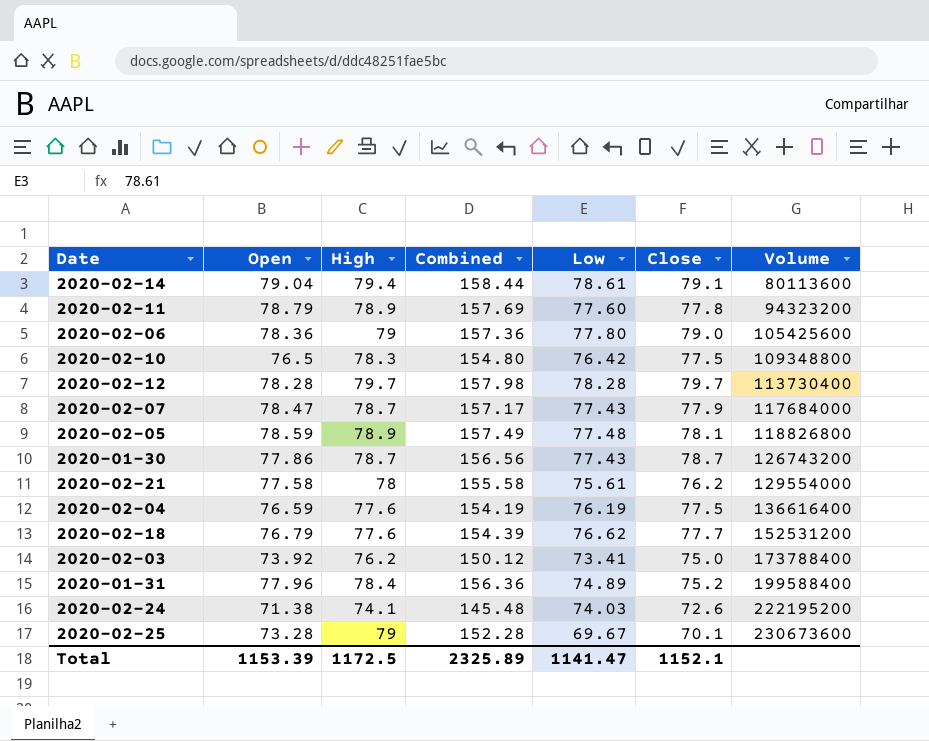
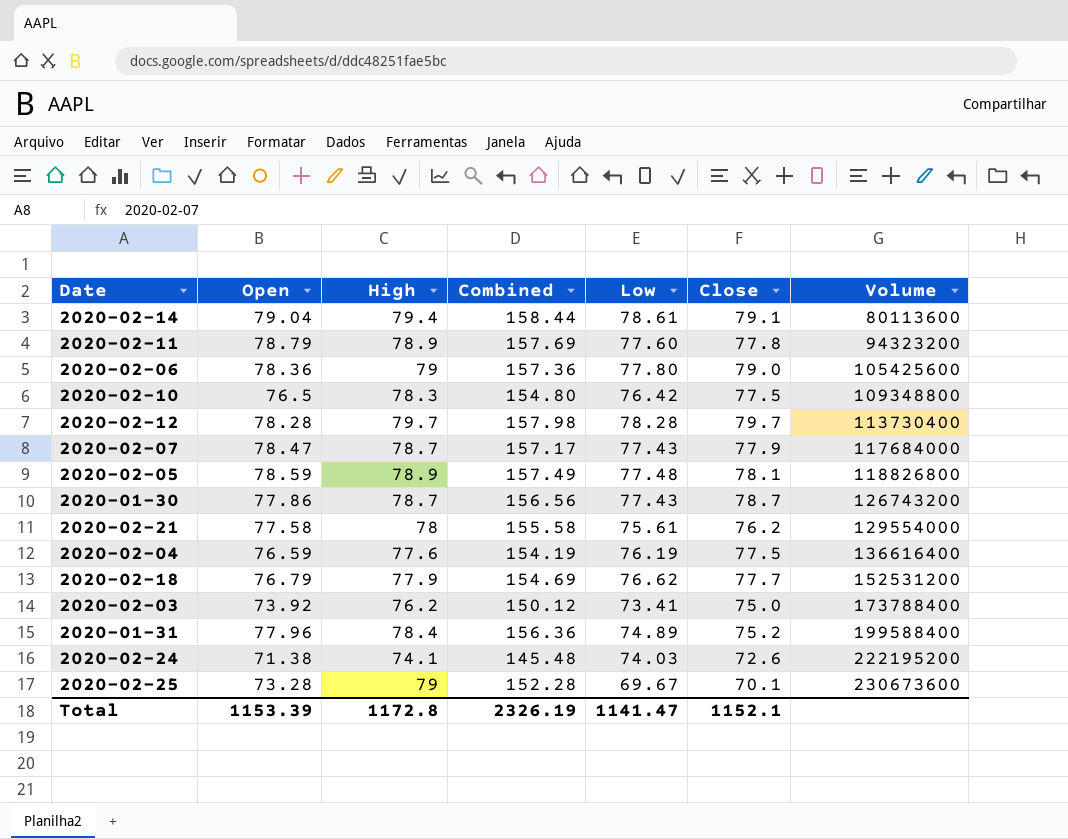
2020-02-18 | High: 77.6 -> 77.9
2020-02-18 | Combined: 154.39 -> 154.69
Total | High: 1172.5 -> 1172.8
Total | Combined: 2325.89 -> 2326.19

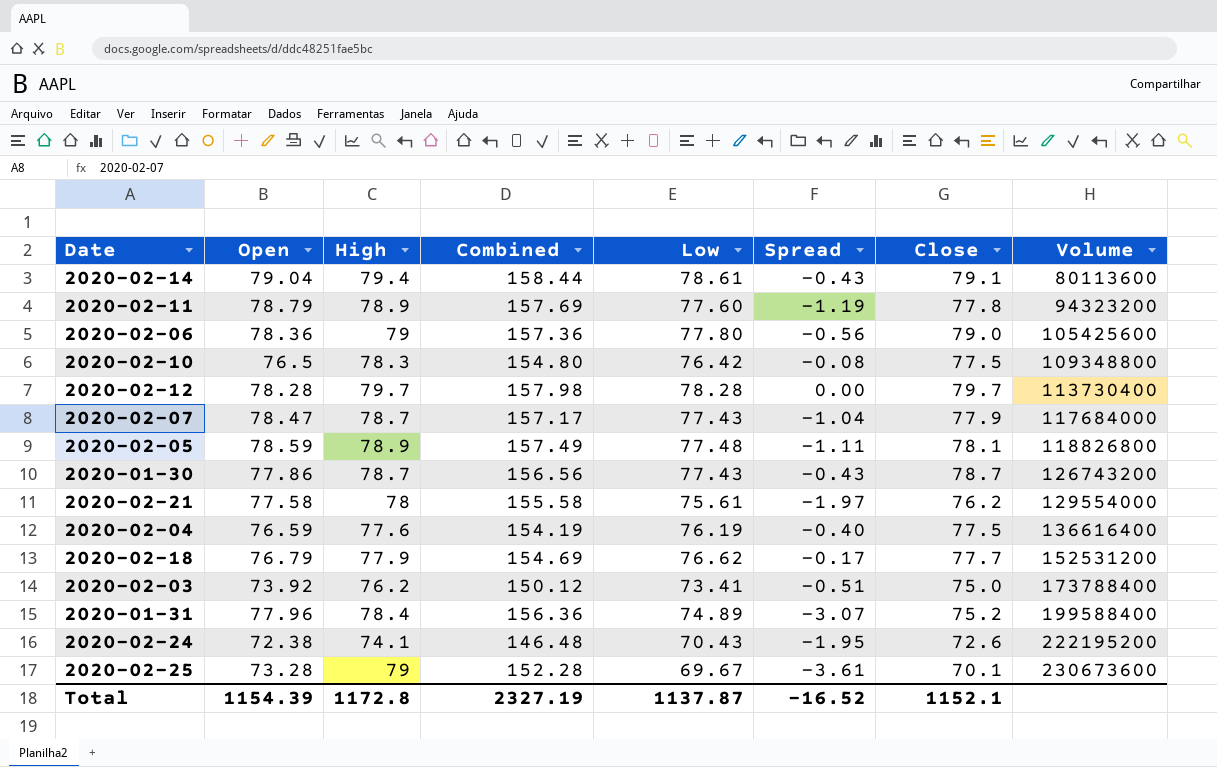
column Spread | formula: none -> [Low] - [Open]
2020-02-24 | Open: 71.38 -> 72.38
2020-02-24 | Combined: 145.48 -> 146.48
2020-02-24 | Low: 74.03 -> 70.43
Total | Open: 1153.39 -> 1154.39
Total | Combined: 2326.19 -> 2327.19
Total | Low: 1141.47 -> 1137.87

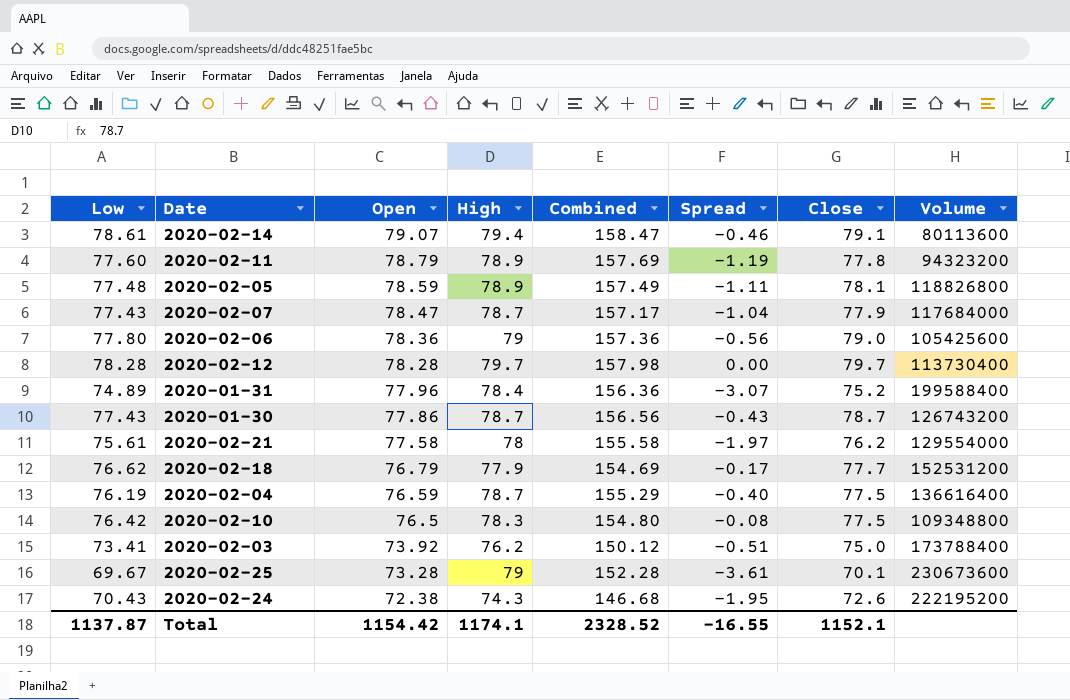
row order: Volume ascending -> Open descending
column Low | position: 5 -> 1
2020-02-14 | Open: 79.04 -> 79.07
2020-02-14 | Combined: 158.44 -> 158.47
2020-02-14 | Spread: -0.43 -> -0.46
2020-02-04 | High: 77.6 -> 78.7
2020-02-04 | Combined: 154.19 -> 155.29
2020-02-24 | High: 74.1 -> 74.3
2020-02-24 | Combined: 146.48 -> 146.68
Total | Open: 1154.39 -> 1154.42
Total | High: 1172.8 -> 1174.1
Total | Combined: 2327.19 -> 2328.52
Total | Spread: -16.52 -> -16.55

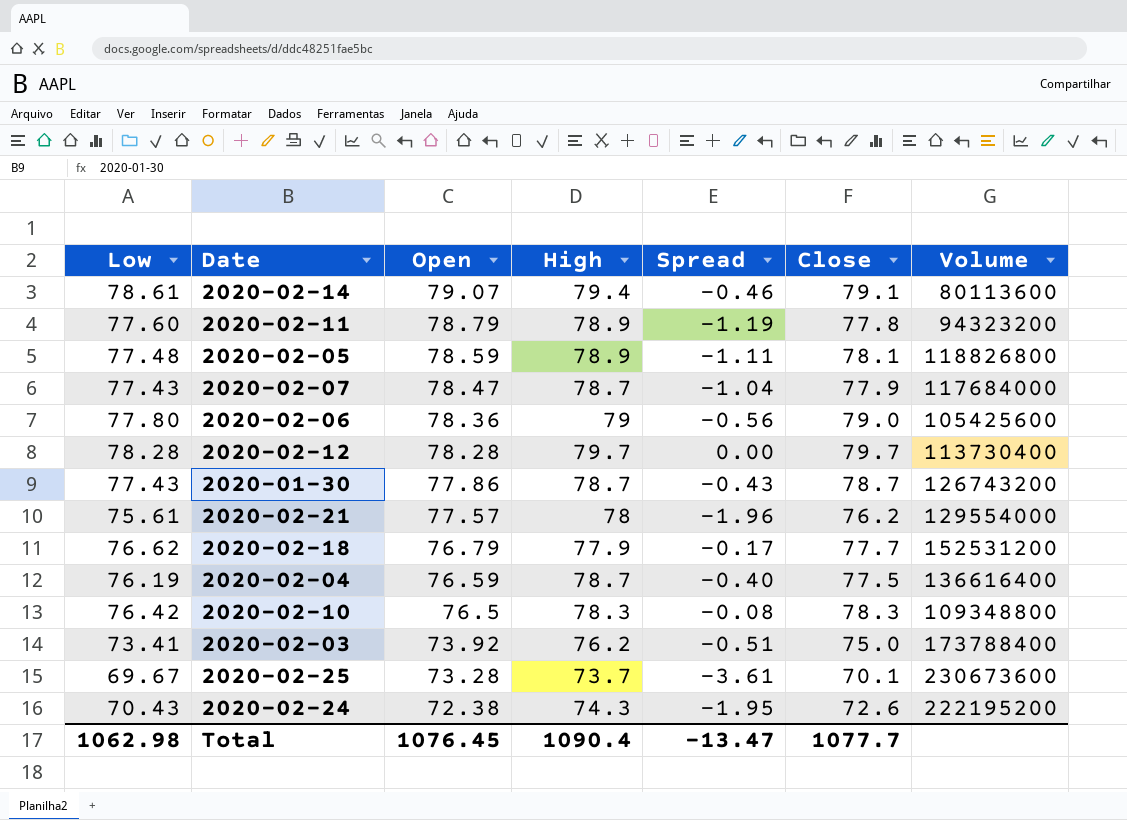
column Combined | formula: [Open] + [High] -> none
row 2020-01-31: 74.89 | 77.96 | 78.4 | 156.36 | -3.07 | 75.2 | 199588400 -> none
2020-02-21 | Open: 77.58 -> 77.57
2020-02-21 | Spread: -1.97 -> -1.96
2020-02-10 | Close: 77.5 -> 78.3
2020-02-25 | High: 79 -> 73.7
Total | Low: 1137.87 -> 1062.98
Total | Open: 1154.42 -> 1076.45
Total | High: 1174.1 -> 1090.4
Total | Spread: -16.55 -> -13.47
Total | Close: 1152.1 -> 1077.7

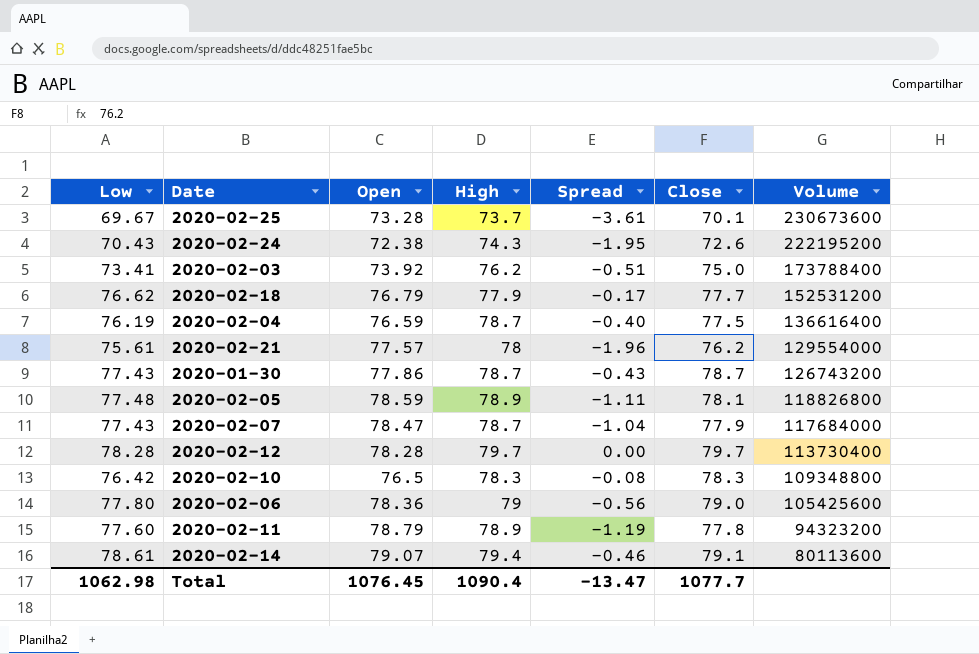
row order: Open descending -> Volume descending

